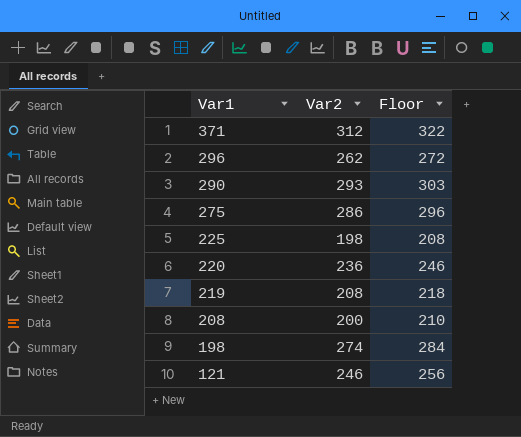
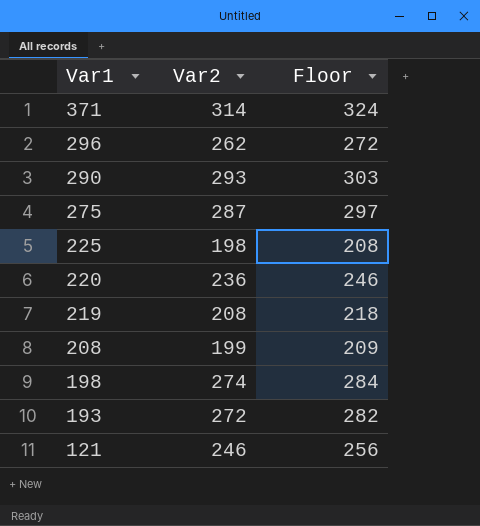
371 | Var2: 312 -> 314
371 | Floor: 322 -> 324
275 | Var2: 286 -> 287
275 | Floor: 296 -> 297
208 | Var2: 200 -> 199
208 | Floor: 210 -> 209
row 193: none -> 272 | 282

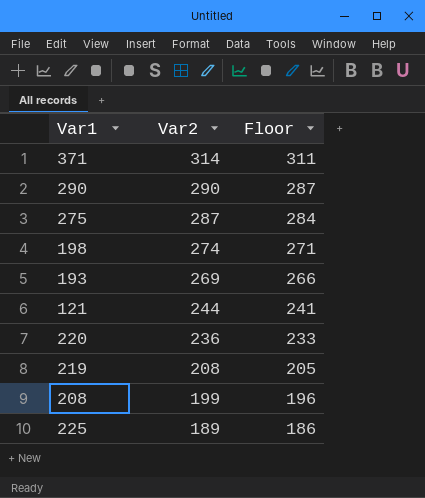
row order: Var1 descending -> Var2 descending
column Floor | formula: [Var2] + 10 -> [Var2] - 3
row 296: 262 | 272 -> none
290 | Var2: 293 -> 290
193 | Var2: 272 -> 269
121 | Var2: 246 -> 244
225 | Var2: 198 -> 189

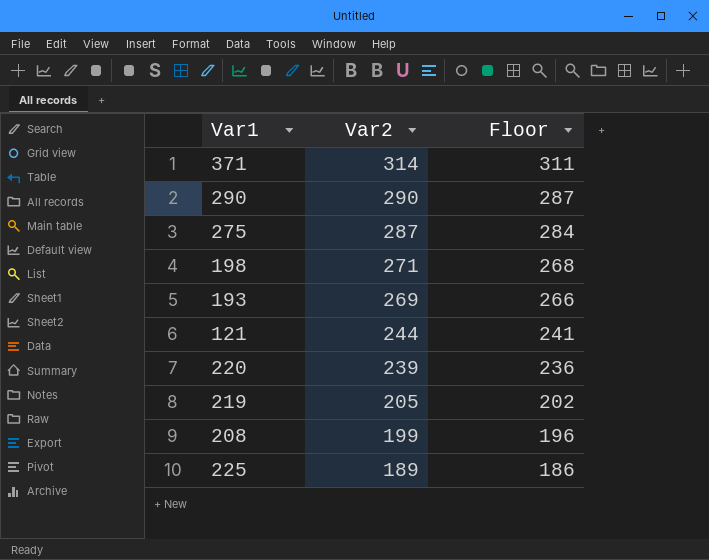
198 | Var2: 274 -> 271
198 | Floor: 271 -> 268
220 | Var2: 236 -> 239
220 | Floor: 233 -> 236
219 | Var2: 208 -> 205
219 | Floor: 205 -> 202

